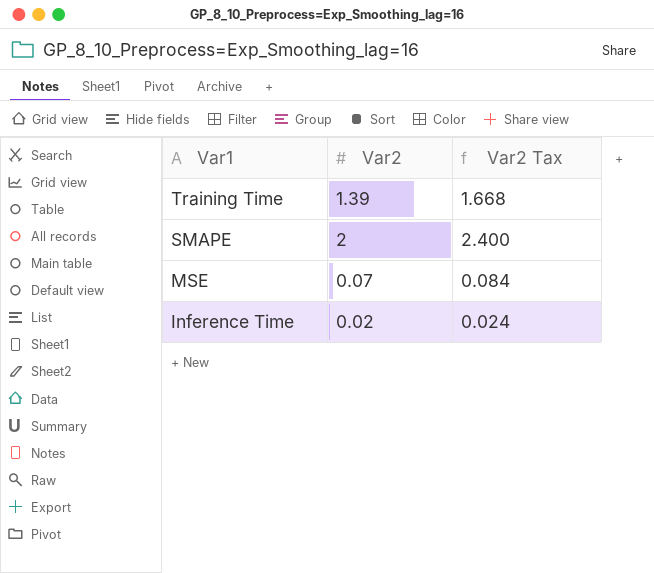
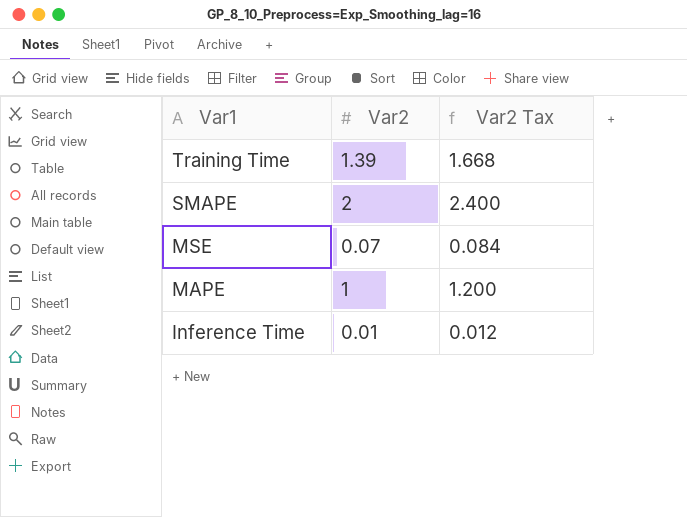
row MAPE: none -> 1 | 1.200
Inference Time | Var2: 0.02 -> 0.01
Inference Time | Var2 Tax: 0.024 -> 0.012

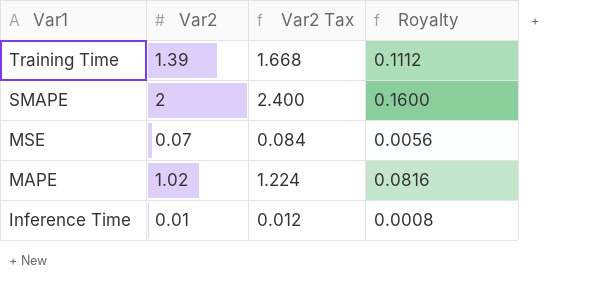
column Royalty | formula: none -> [Var2] * 0.08
MAPE | Var2: 1 -> 1.02
MAPE | Var2 Tax: 1.200 -> 1.224

